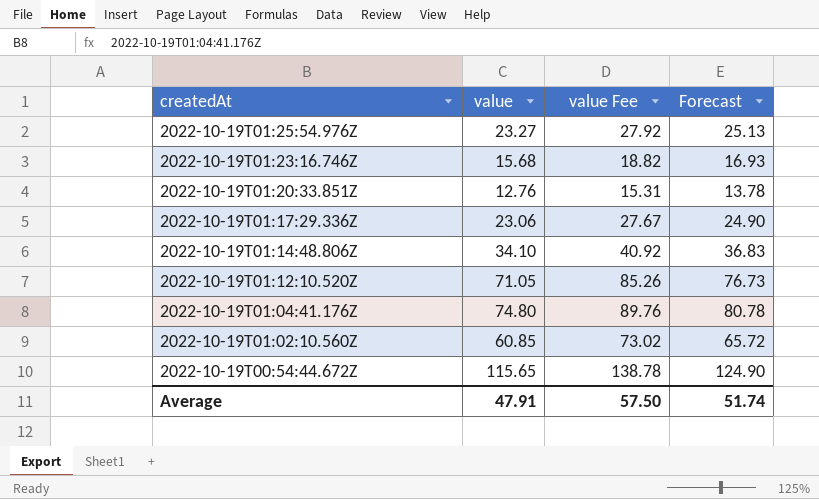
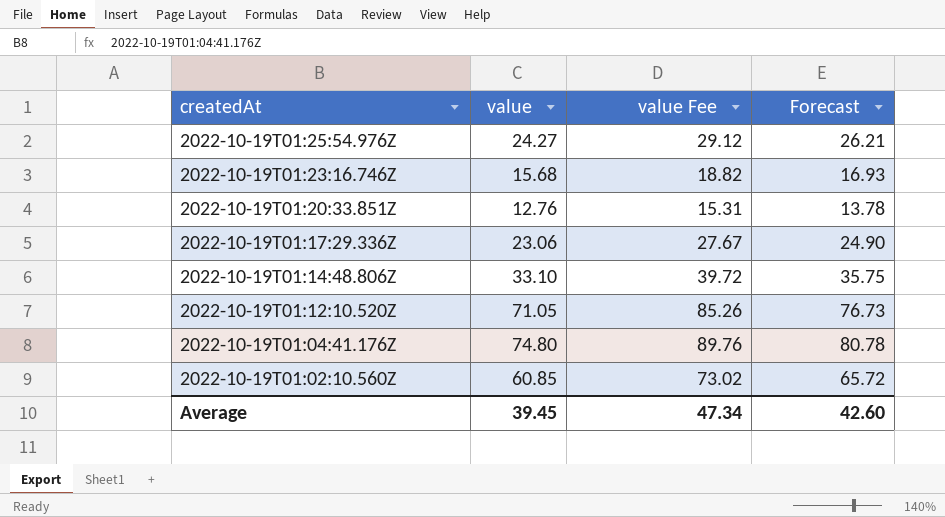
row 2022-10-19T00:54:44.672Z: 115.65 | 138.78 | 124.90 -> none
2022-10-19T01:25:54.976Z | value: 23.27 -> 24.27
2022-10-19T01:25:54.976Z | value Fee: 27.92 -> 29.12
2022-10-19T01:25:54.976Z | Forecast: 25.13 -> 26.21
2022-10-19T01:14:48.806Z | value: 34.10 -> 33.10
2022-10-19T01:14:48.806Z | value Fee: 40.92 -> 39.72
2022-10-19T01:14:48.806Z | Forecast: 36.83 -> 35.75
Average | value: 47.91 -> 39.45
Average | value Fee: 57.50 -> 47.34
Average | Forecast: 51.74 -> 42.60

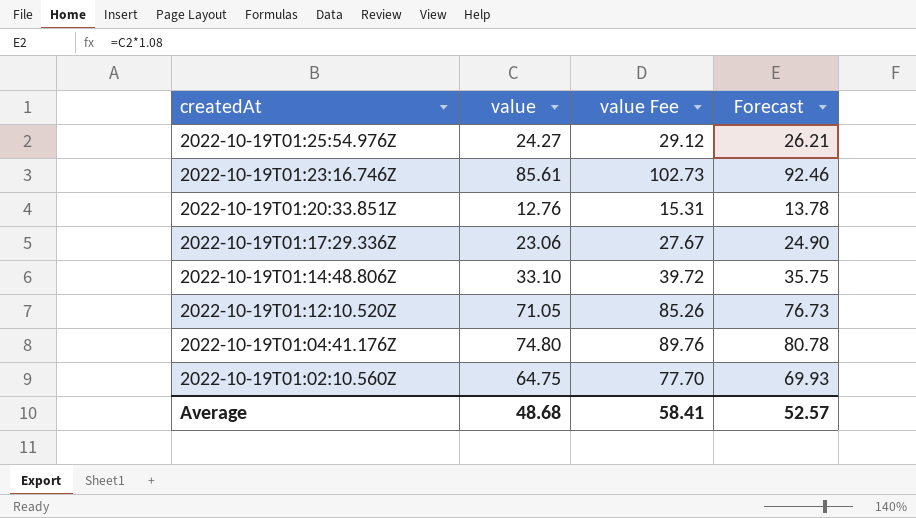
2022-10-19T01:23:16.746Z | value: 15.68 -> 85.61
2022-10-19T01:23:16.746Z | value Fee: 18.82 -> 102.73
2022-10-19T01:23:16.746Z | Forecast: 16.93 -> 92.46
2022-10-19T01:02:10.560Z | value: 60.85 -> 64.75
2022-10-19T01:02:10.560Z | value Fee: 73.02 -> 77.70
2022-10-19T01:02:10.560Z | Forecast: 65.72 -> 69.93
Average | value: 39.45 -> 48.68
Average | value Fee: 47.34 -> 58.41
Average | Forecast: 42.60 -> 52.57

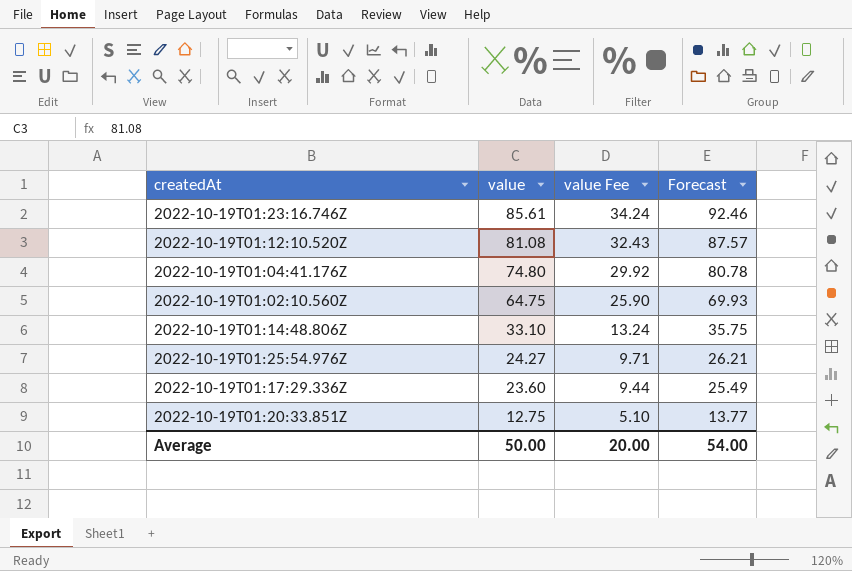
row order: createdAt descending -> value descending
column value Fee | formula: [value] * 1.2 -> [value] * 0.4
2022-10-19T01:12:10.520Z | value: 71.05 -> 81.08
2022-10-19T01:12:10.520Z | Forecast: 76.73 -> 87.57
2022-10-19T01:17:29.336Z | value: 23.06 -> 23.60
2022-10-19T01:17:29.336Z | Forecast: 24.90 -> 25.49
2022-10-19T01:20:33.851Z | value: 12.76 -> 12.75
2022-10-19T01:20:33.851Z | Forecast: 13.78 -> 13.77
Average | value: 48.68 -> 50.00
Average | value Fee: 58.41 -> 20.00
Average | Forecast: 52.57 -> 54.00

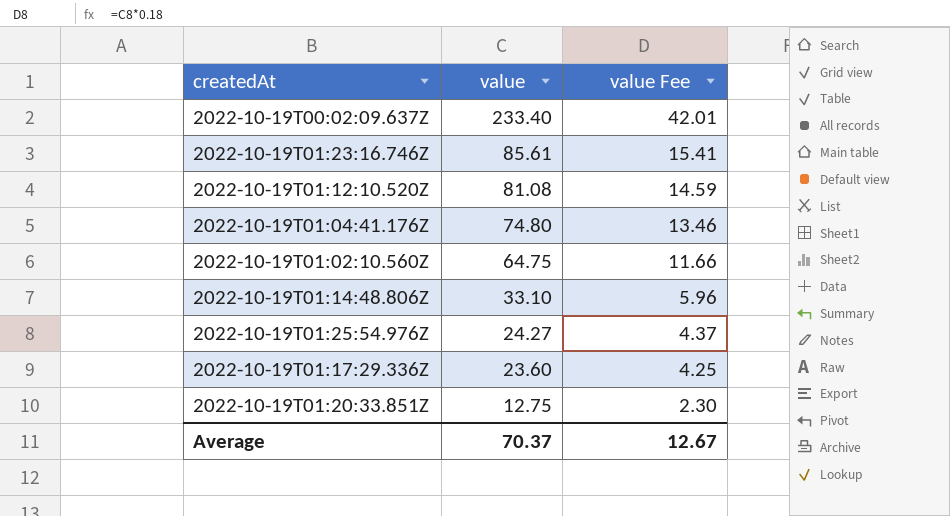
column Forecast | formula: [value] * 1.08 -> none
column value Fee | formula: [value] * 0.4 -> [value] * 0.18
row 2022-10-19T00:02:09.637Z: none -> 233.40 | 42.01
Average | value: 50.00 -> 70.37
Average | value Fee: 20.00 -> 12.67

